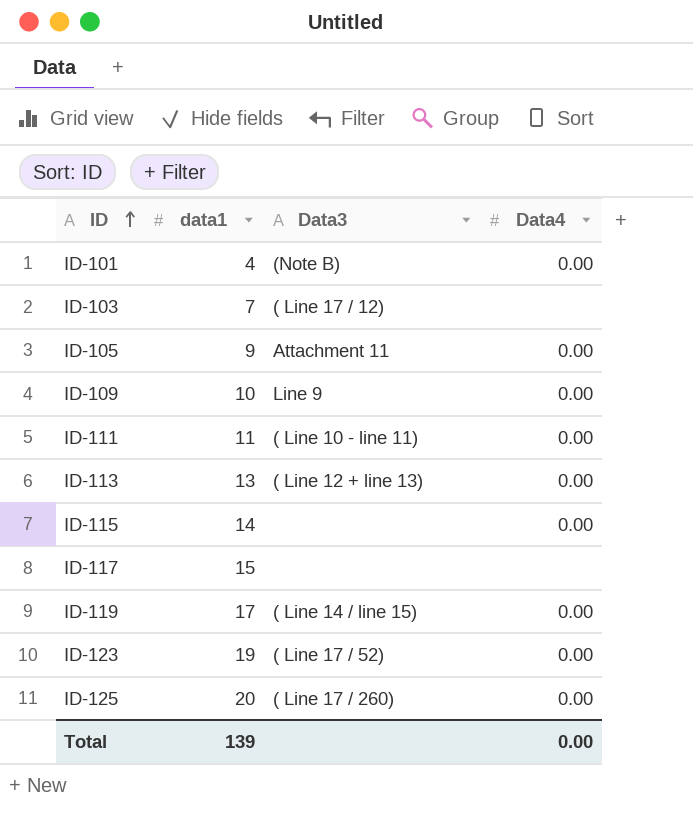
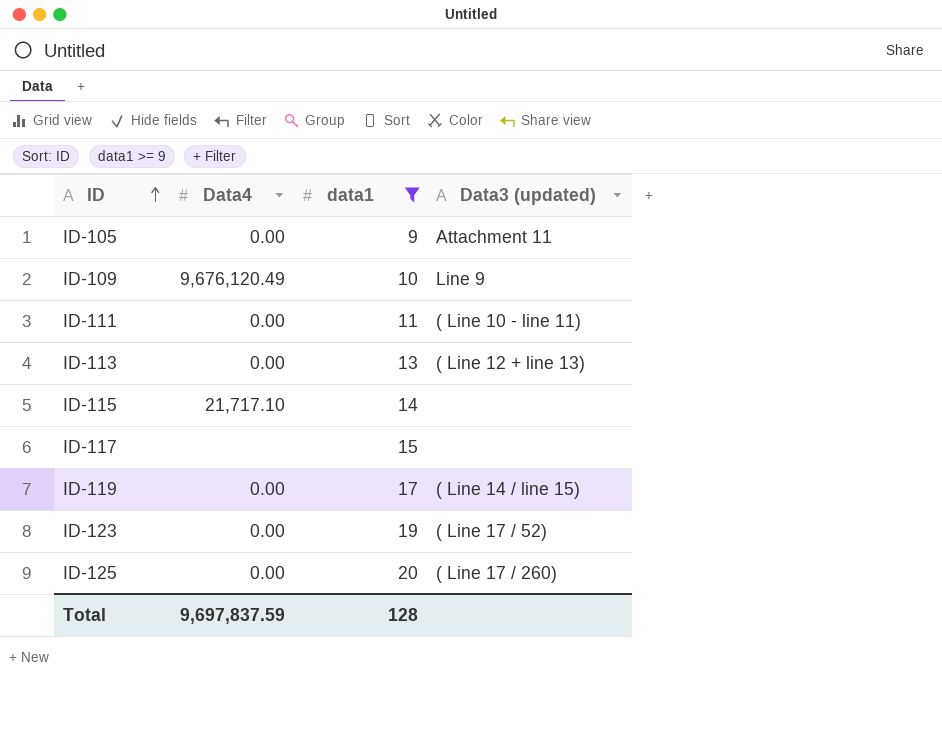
filter: none -> data1 >= 9
column Data4 | position: 4 -> 2
column name: Data3 -> Data3 (updated)
ID-109 | Data4: 0.00 -> 9,676,120.49
ID-115 | Data4: 0.00 -> 21,717.10
Total | Data4: 0.00 -> 9,697,837.59
Total | data1: 139 -> 128

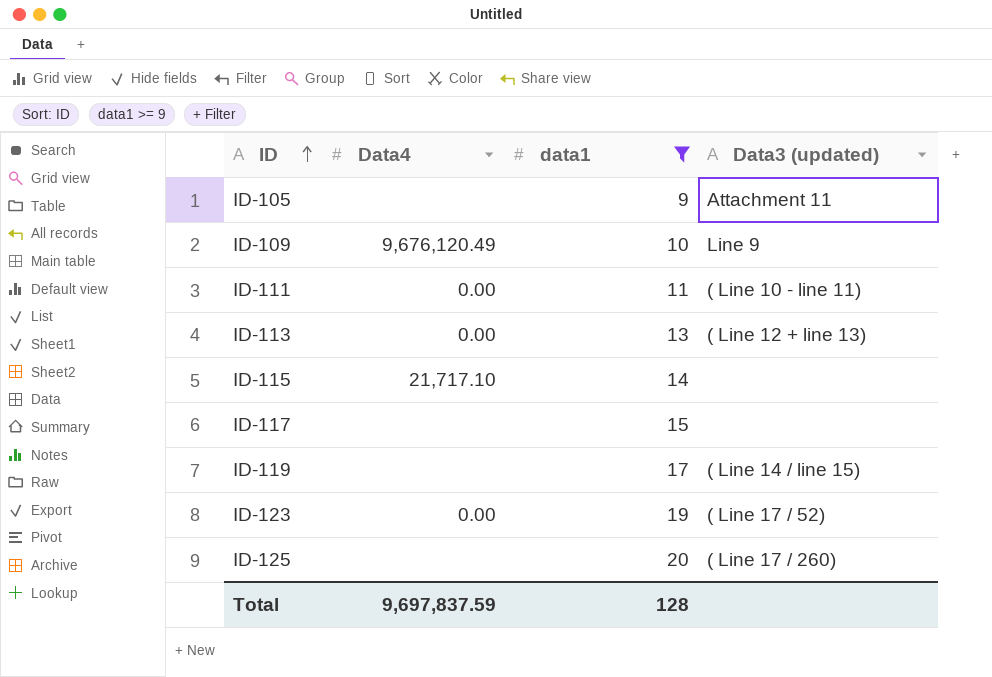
ID-105 | Data4: 0.00 -> none
ID-119 | Data4: 0.00 -> none
ID-125 | Data4: 0.00 -> none

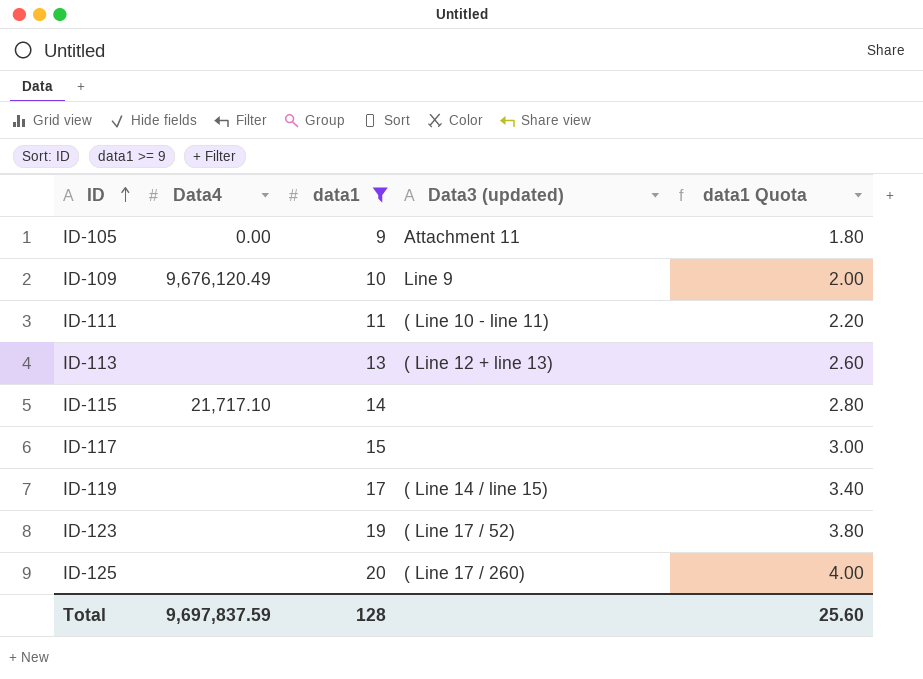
column data1 Quota | formula: none -> [data1] * 0.2
ID-105 | Data4: none -> 0.00
ID-111 | Data4: 0.00 -> none
ID-113 | Data4: 0.00 -> none
ID-123 | Data4: 0.00 -> none

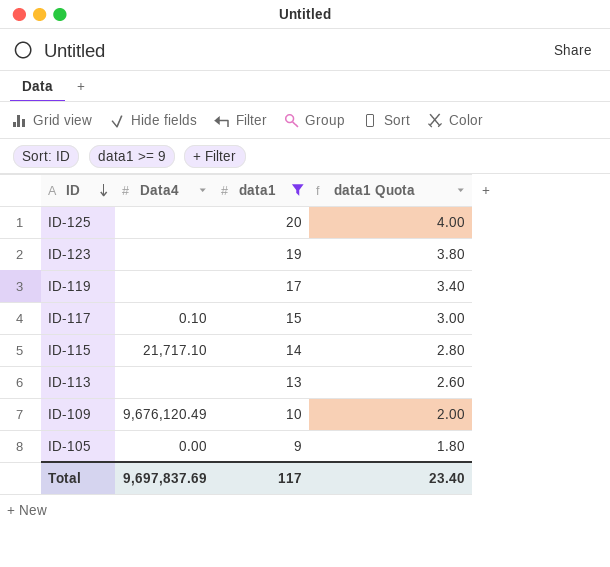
row order: ID ascending -> ID descending
column Data3 (updated) | position: 4 -> none
row ID-111: none | 11 | ( Line 10 - line 11) | 2.20 -> none
ID-117 | Data4: none -> 0.10
Total | Data4: 9,697,837.59 -> 9,697,837.69
Total | data1: 128 -> 117
Total | data1 Quota: 25.60 -> 23.40

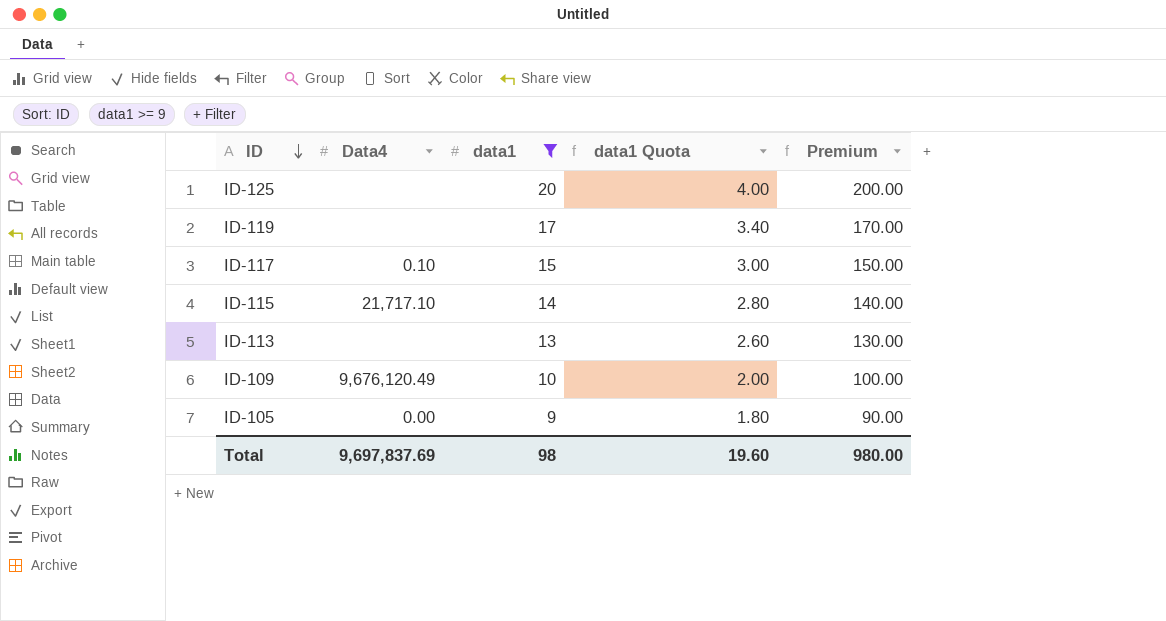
column Premium | formula: none -> [data1] * 10
row ID-123: none | 19 | 3.80 -> none
Total | data1: 117 -> 98
Total | data1 Quota: 23.40 -> 19.60

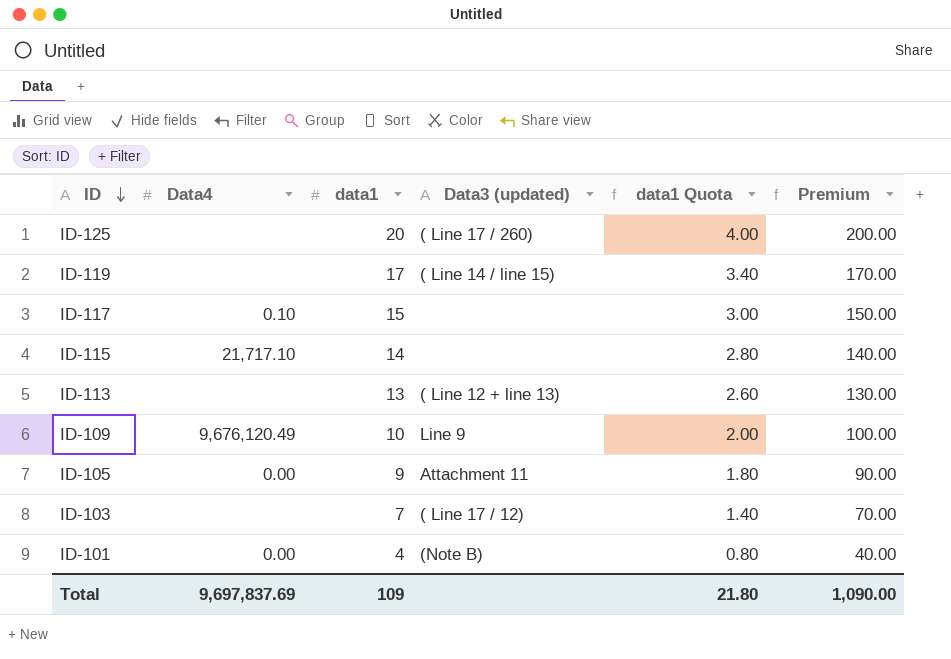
filter: data1 >= 9 -> none
column Data3 (updated) | position: none -> 4
Total | data1: 98 -> 109
Total | data1 Quota: 19.60 -> 21.80
Total | Premium: 980.00 -> 1,090.00

